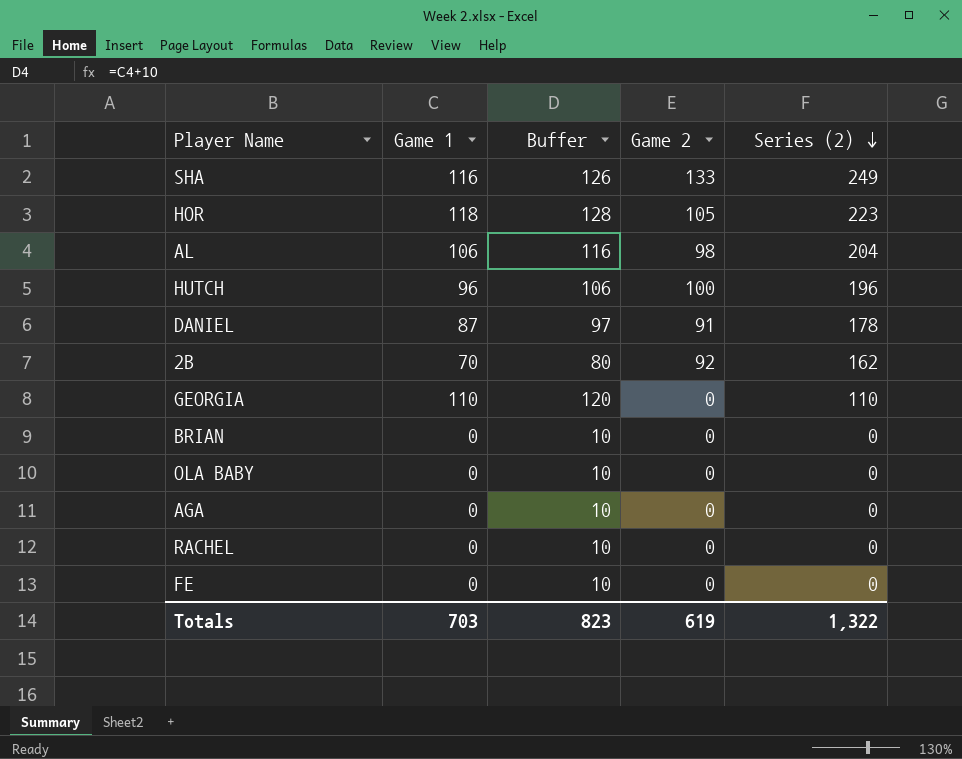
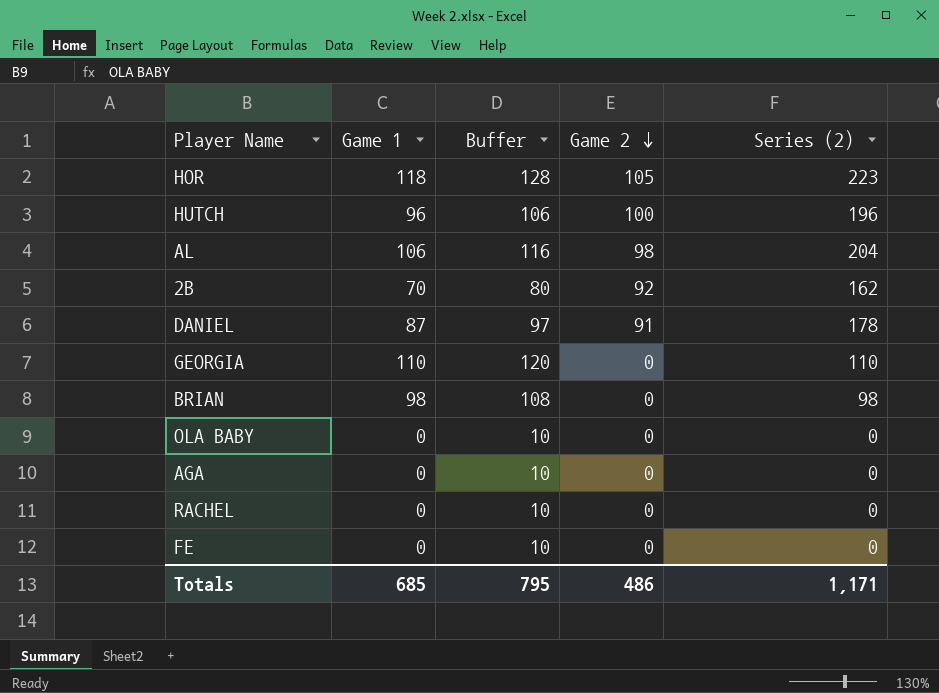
row order: Series (2) descending -> Game 2 descending
row SHA: 116 | 126 | 133 | 249 -> none
BRIAN | Game 1: 0 -> 98
BRIAN | Buffer: 10 -> 108
BRIAN | Series (2): 0 -> 98
Totals | Game 1: 703 -> 685
Totals | Buffer: 823 -> 795
Totals | Game 2: 619 -> 486
Totals | Series (2): 1,322 -> 1,171

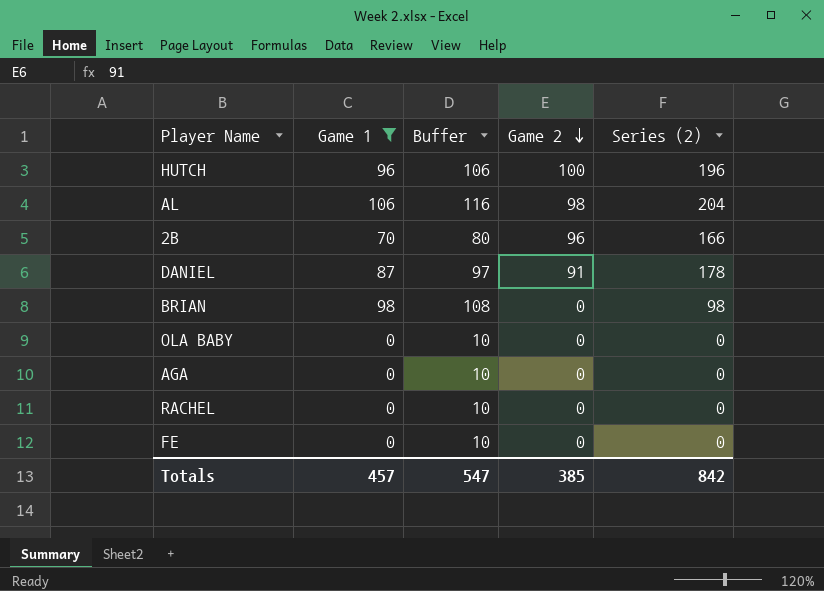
filter: none -> Game 1 <= 106
2B | Game 2: 92 -> 96
2B | Series (2): 162 -> 166
Totals | Game 1: 685 -> 457
Totals | Buffer: 795 -> 547
Totals | Game 2: 486 -> 385
Totals | Series (2): 1,171 -> 842

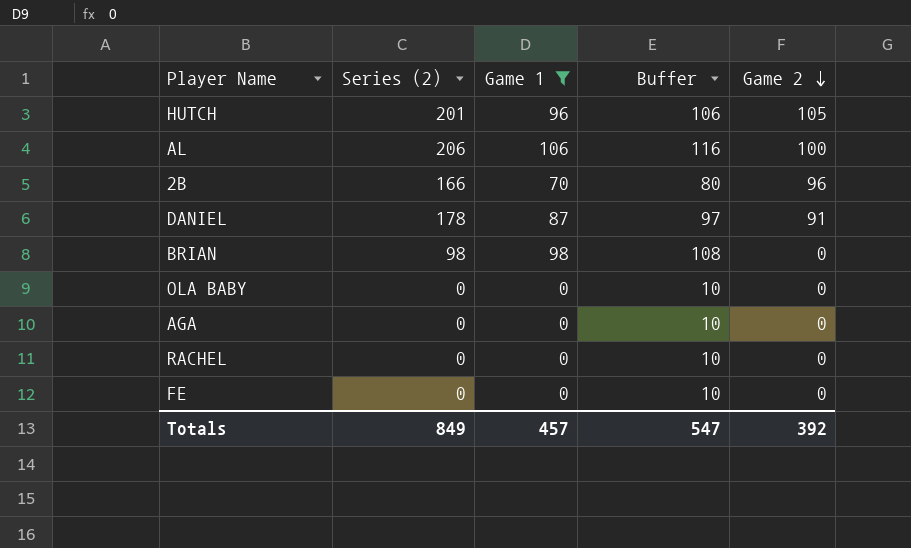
column Series (2) | position: 5 -> 2
HUTCH | Series (2): 196 -> 201
HUTCH | Game 2: 100 -> 105
AL | Series (2): 204 -> 206
AL | Game 2: 98 -> 100
Totals | Series (2): 842 -> 849
Totals | Game 2: 385 -> 392

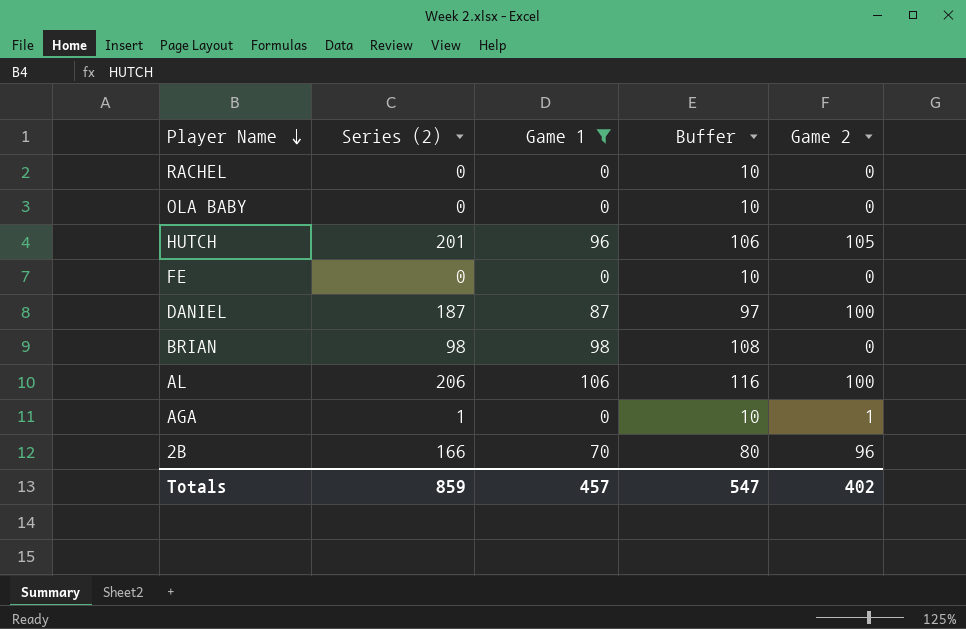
row order: Game 2 descending -> Player Name descending
DANIEL | Series (2): 178 -> 187
DANIEL | Game 2: 91 -> 100
AGA | Series (2): 0 -> 1
AGA | Game 2: 0 -> 1
Totals | Series (2): 849 -> 859
Totals | Game 2: 392 -> 402

